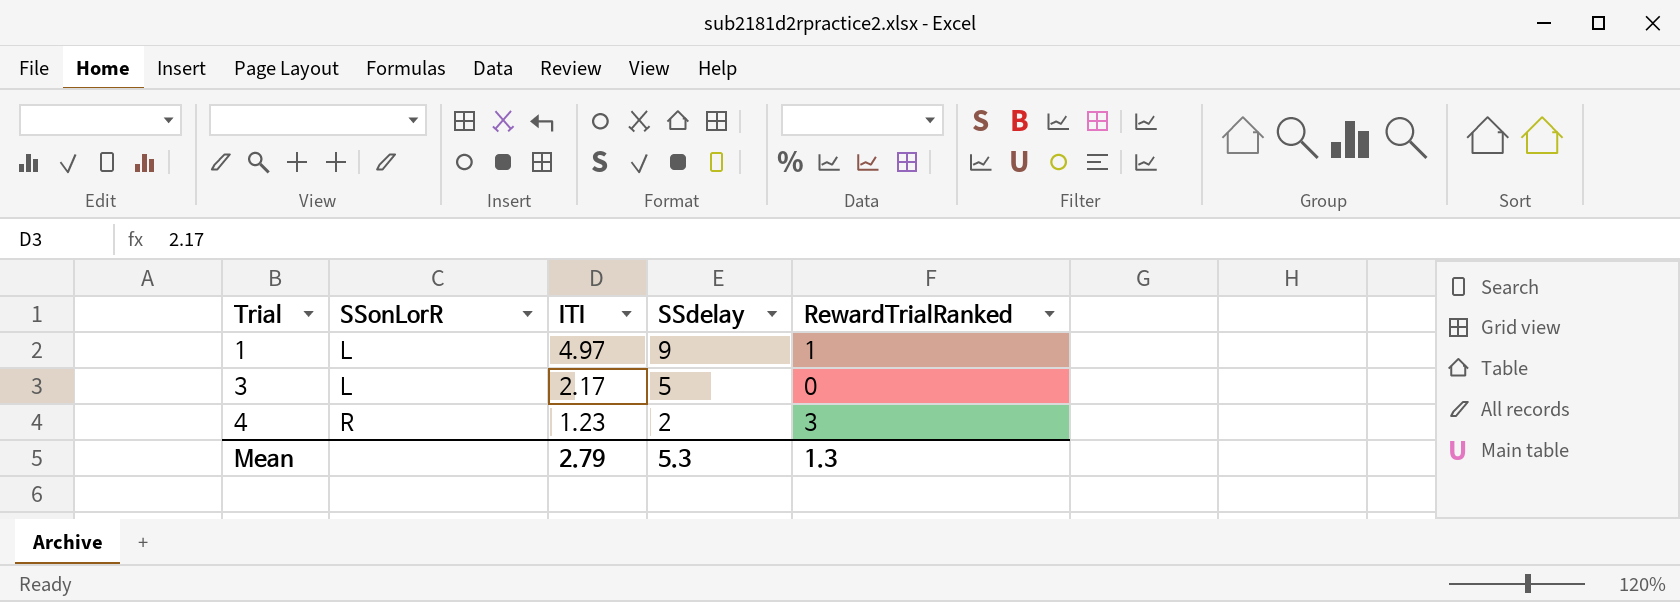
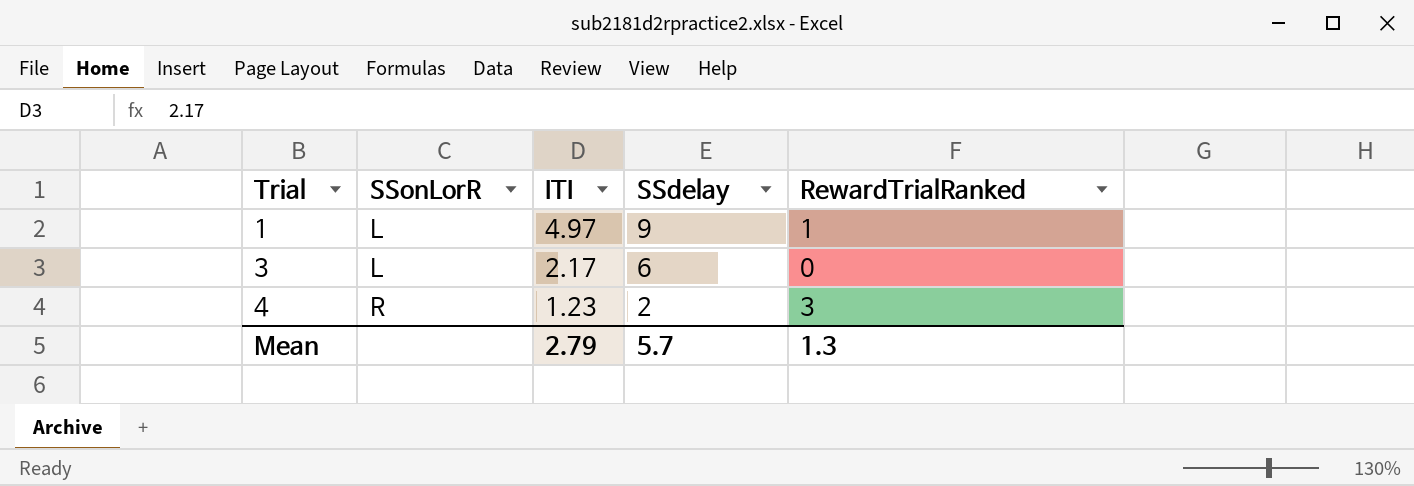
3 | SSdelay: 5 -> 6
Mean | SSdelay: 5.3 -> 5.7

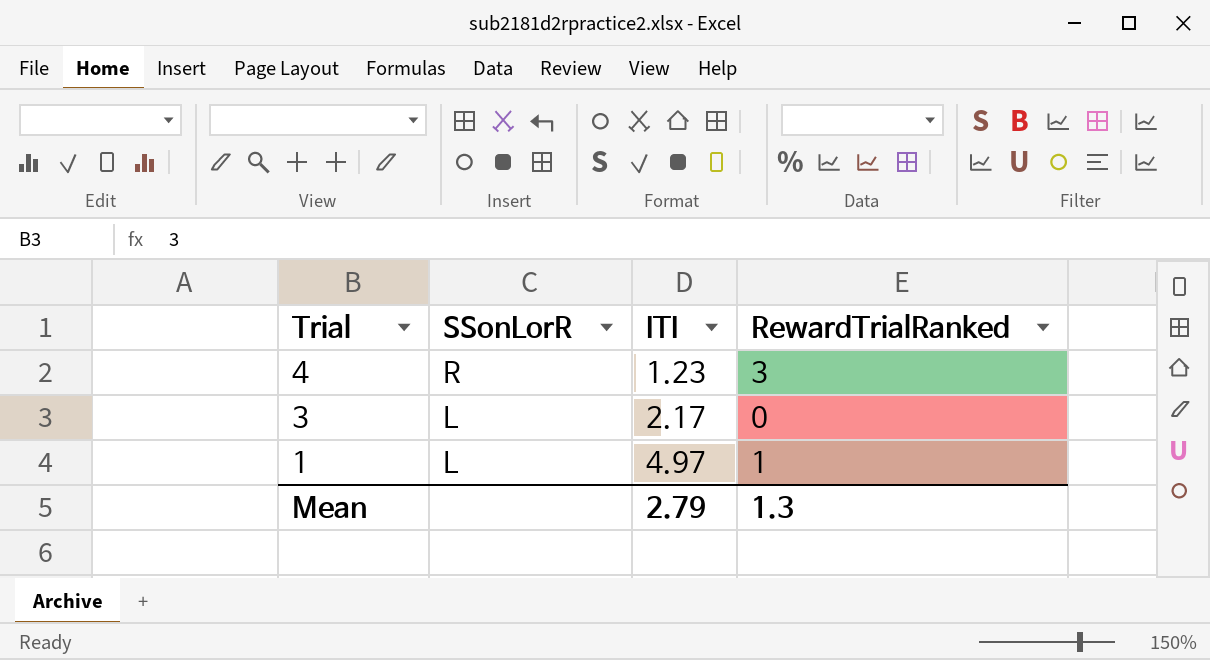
row order: Trial ascending -> Trial descending
column SSdelay | position: 4 -> none

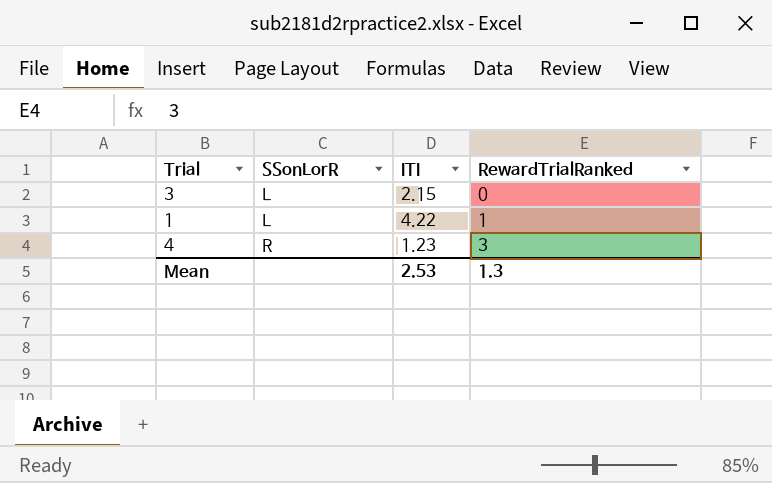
row order: Trial descending -> SSonLorR ascending
3 | ITI: 2.17 -> 2.15
1 | ITI: 4.97 -> 4.22
Mean | ITI: 2.79 -> 2.53

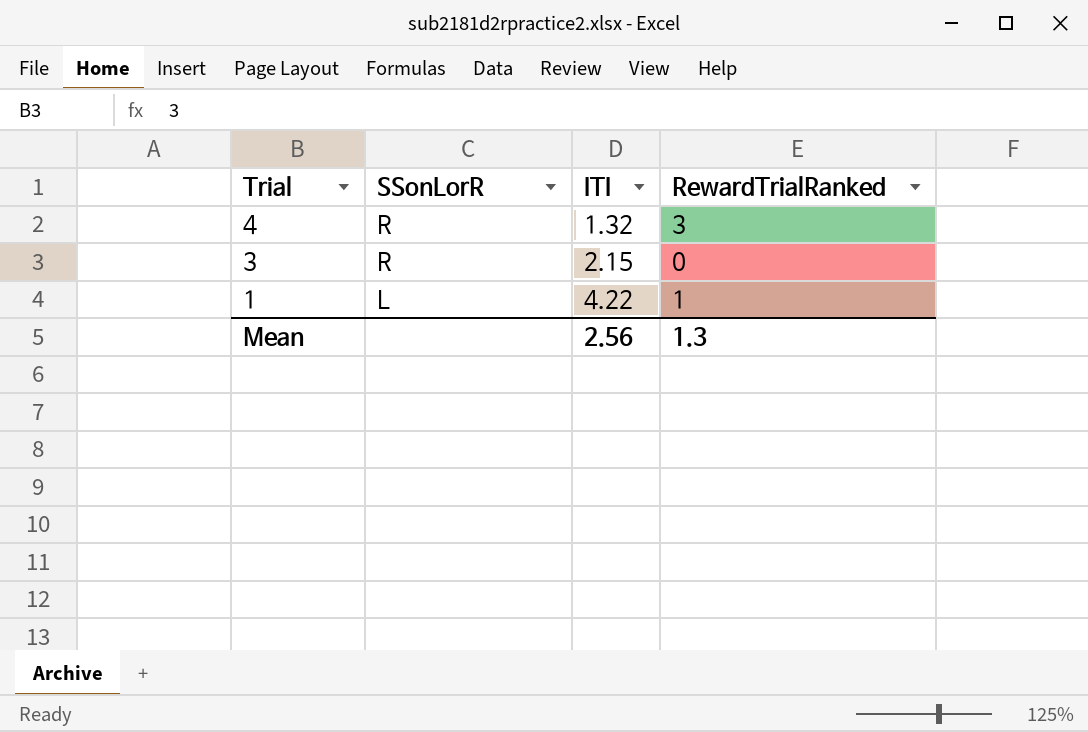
row order: SSonLorR ascending -> Trial descending
4 | ITI: 1.23 -> 1.32
3 | SSonLorR: L -> R
Mean | ITI: 2.53 -> 2.56

